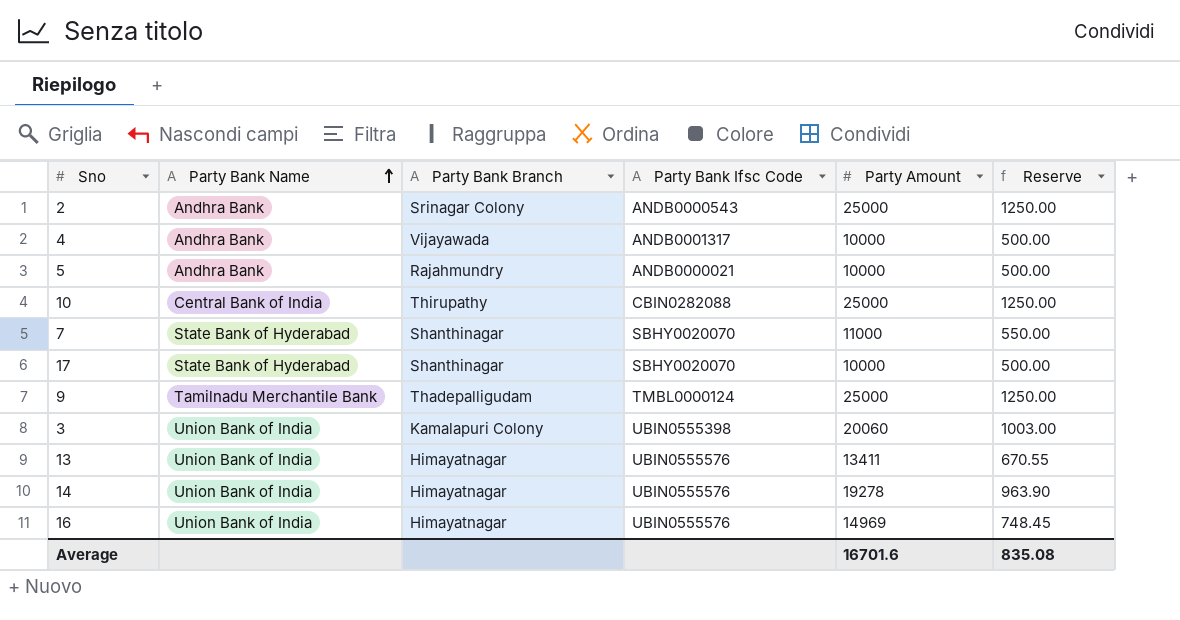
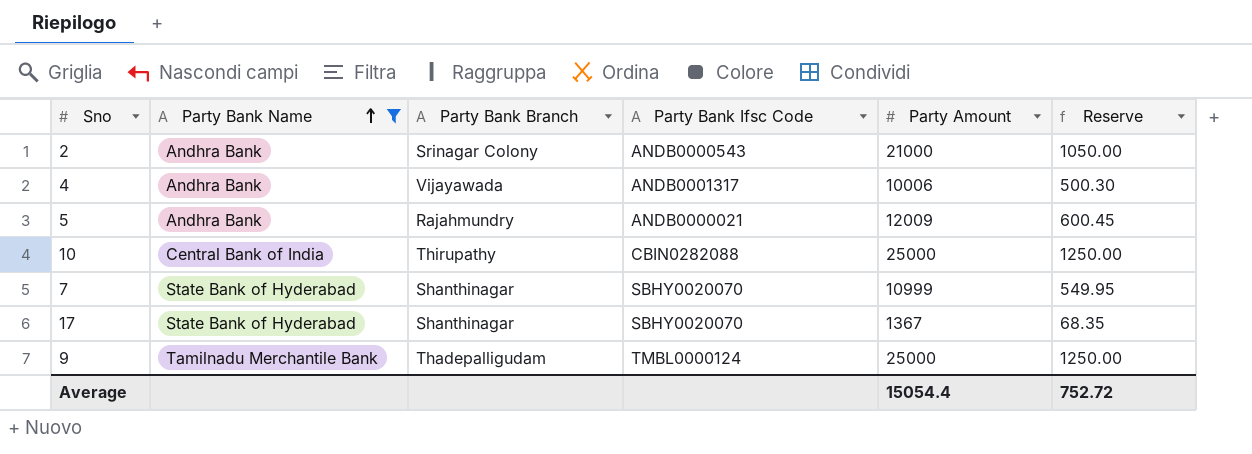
filter: none -> Party Bank Name != Union Bank of India
2 | Party Amount: 25000 -> 21000
2 | Reserve: 1250.00 -> 1050.00
4 | Party Amount: 10000 -> 10006
4 | Reserve: 500.00 -> 500.30
5 | Party Amount: 10000 -> 12009
5 | Reserve: 500.00 -> 600.45
7 | Party Amount: 11000 -> 10999
7 | Reserve: 550.00 -> 549.95
17 | Party Amount: 10000 -> 1367
17 | Reserve: 500.00 -> 68.35
Average | Party Amount: 16701.6 -> 15054.4
Average | Reserve: 835.08 -> 752.72

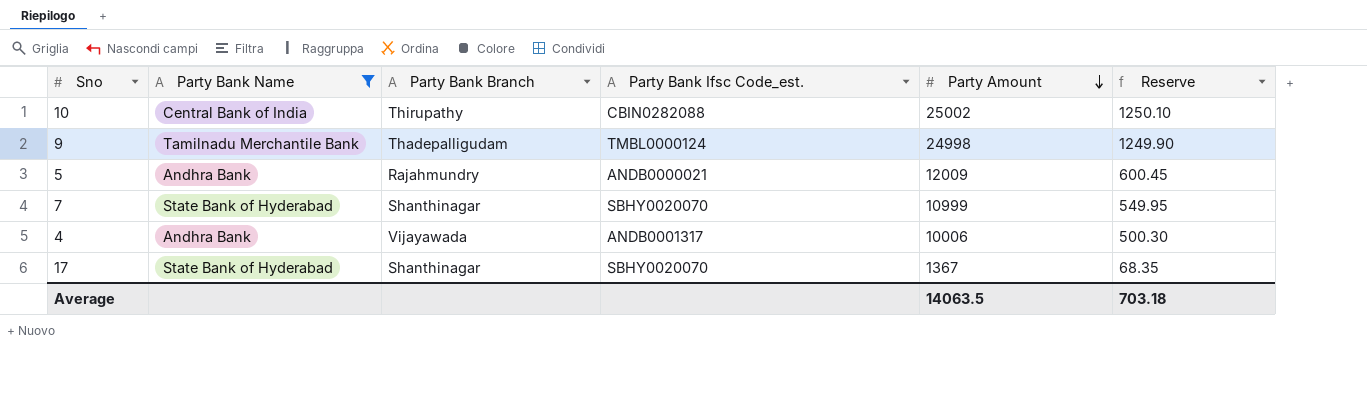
row order: Party Bank Name ascending -> Party Amount descending
column name: Party Bank Ifsc Code -> Party Bank Ifsc Code_est.
row 2: Andhra Bank | Srinagar Colony | ANDB0000543 | 21000 | 1050.00 -> none
10 | Party Amount: 25000 -> 25002
10 | Reserve: 1250.00 -> 1250.10
9 | Party Amount: 25000 -> 24998
9 | Reserve: 1250.00 -> 1249.90
Average | Party Amount: 15054.4 -> 14063.5
Average | Reserve: 752.72 -> 703.18

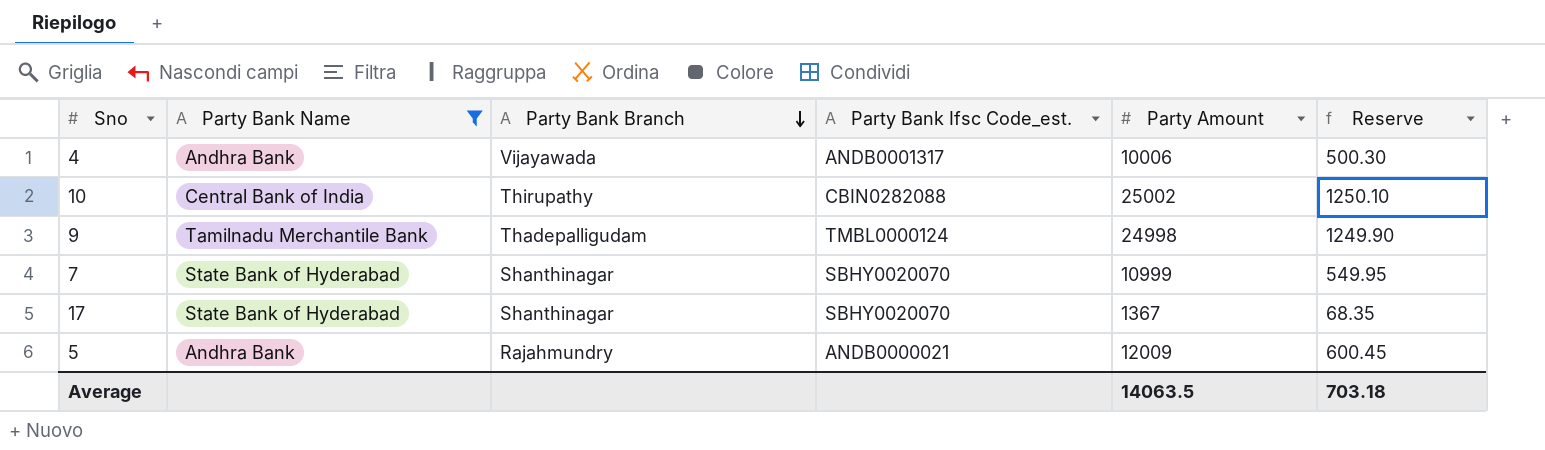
row order: Party Amount descending -> Party Bank Branch descending

